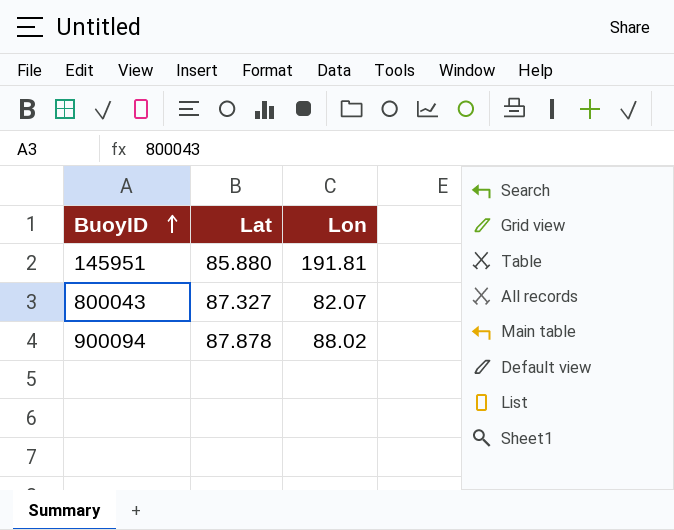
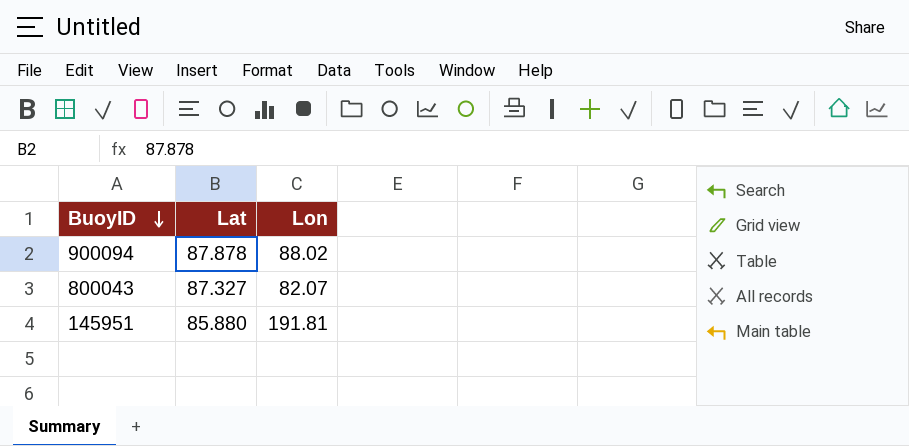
row order: BuoyID ascending -> BuoyID descending

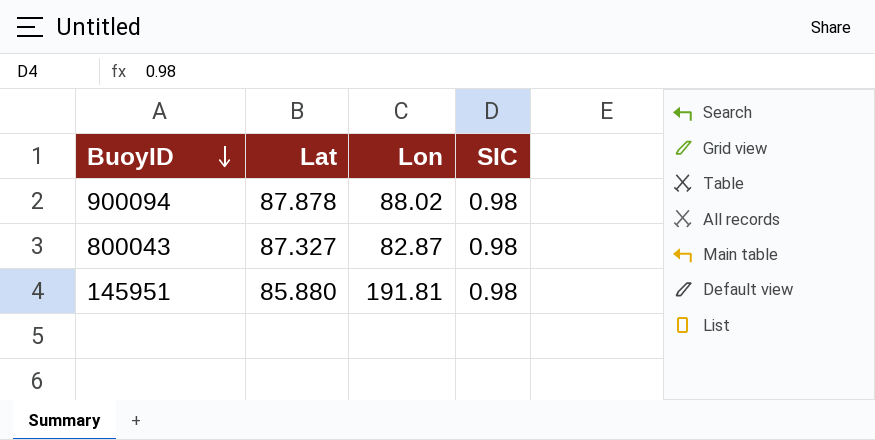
column SIC | position: none -> 4
800043 | Lon: 82.07 -> 82.87

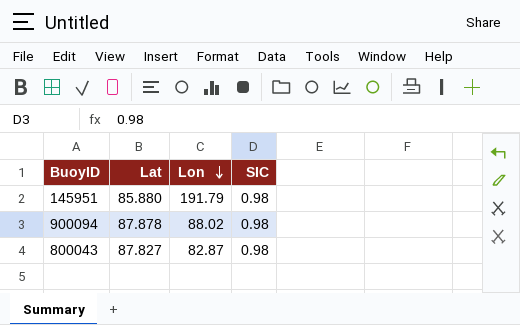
row order: BuoyID descending -> Lon descending
145951 | Lon: 191.81 -> 191.79
800043 | Lat: 87.327 -> 87.827

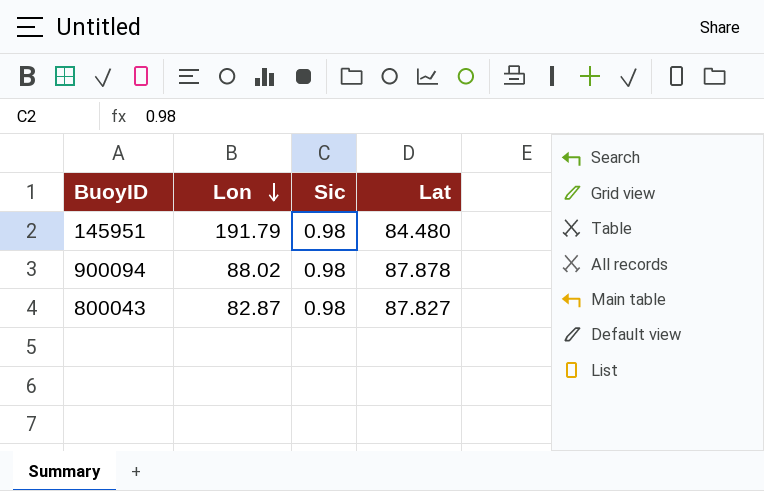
column name: SIC -> Sic
column Lat | position: 2 -> 4
145951 | Lat: 85.880 -> 84.480

